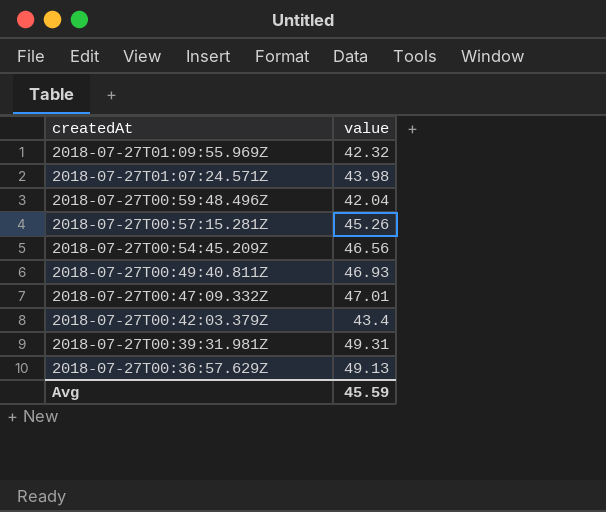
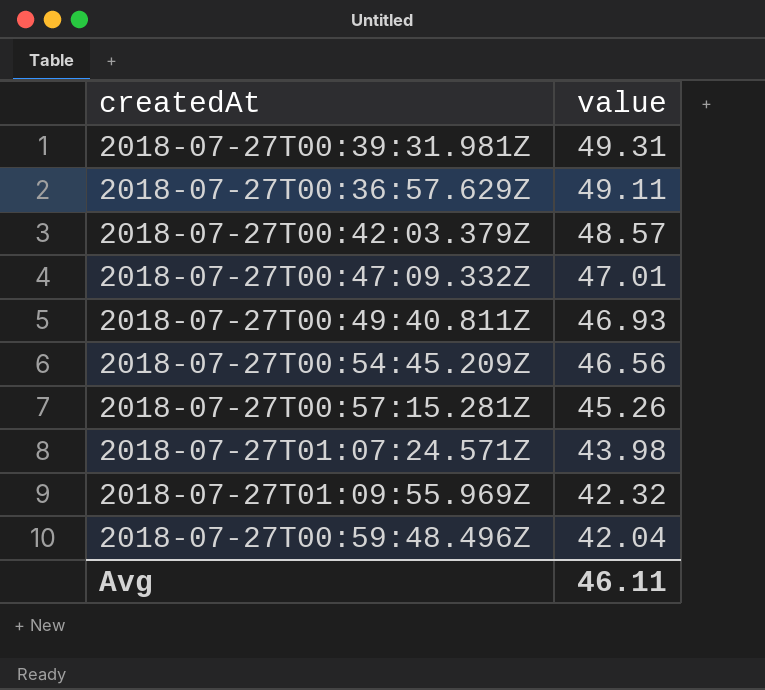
row order: createdAt descending -> value descending
2018-07-27T00:36:57.629Z | value: 49.13 -> 49.11
2018-07-27T00:42:03.379Z | value: 43.4 -> 48.57
Avg | value: 45.59 -> 46.11

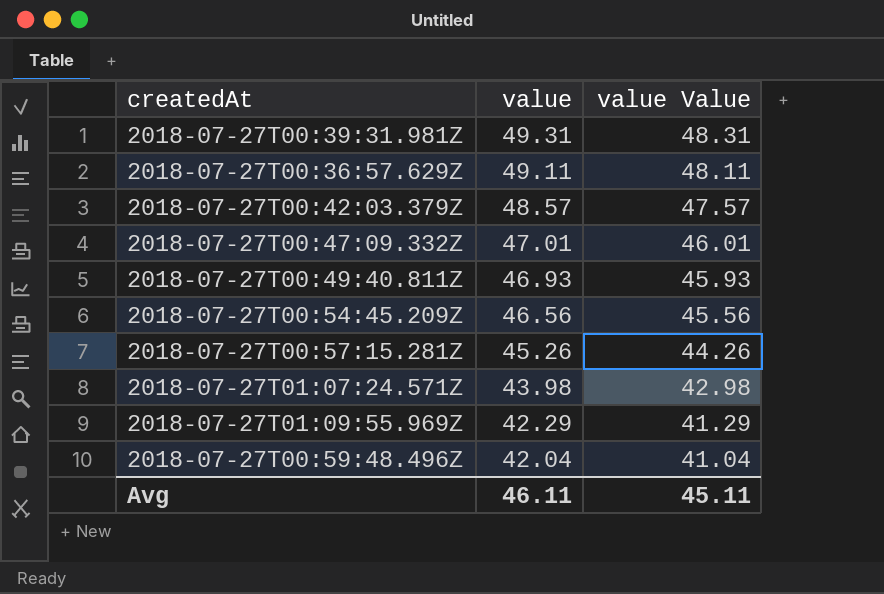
column value Value | formula: none -> [value] - 1
2018-07-27T01:09:55.969Z | value: 42.32 -> 42.29

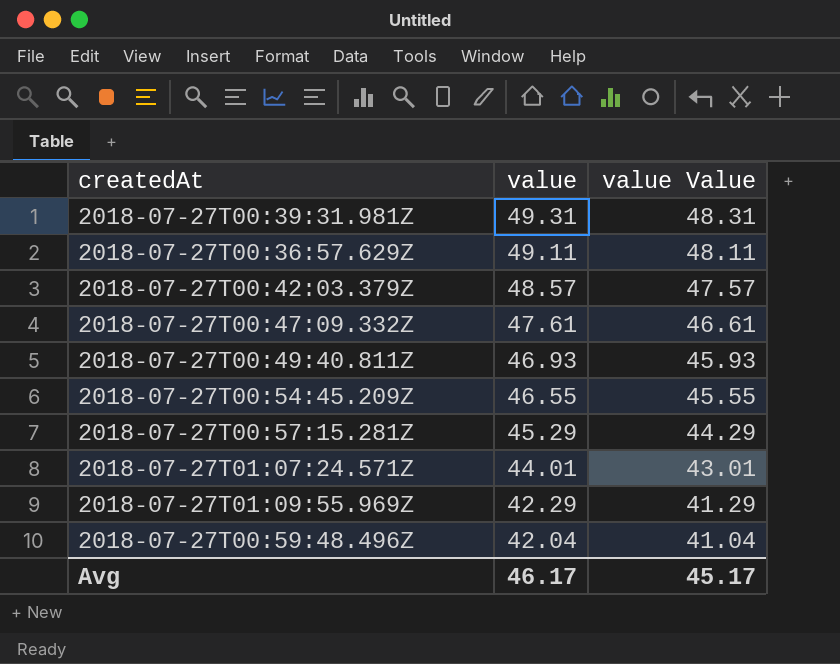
2018-07-27T00:47:09.332Z | value: 47.01 -> 47.61
2018-07-27T00:47:09.332Z | value Value: 46.01 -> 46.61
2018-07-27T00:54:45.209Z | value: 46.56 -> 46.55
2018-07-27T00:54:45.209Z | value Value: 45.56 -> 45.55
2018-07-27T00:57:15.281Z | value: 45.26 -> 45.29
2018-07-27T00:57:15.281Z | value Value: 44.26 -> 44.29
2018-07-27T01:07:24.571Z | value: 43.98 -> 44.01
2018-07-27T01:07:24.571Z | value Value: 42.98 -> 43.01
Avg | value: 46.11 -> 46.17
Avg | value Value: 45.11 -> 45.17

